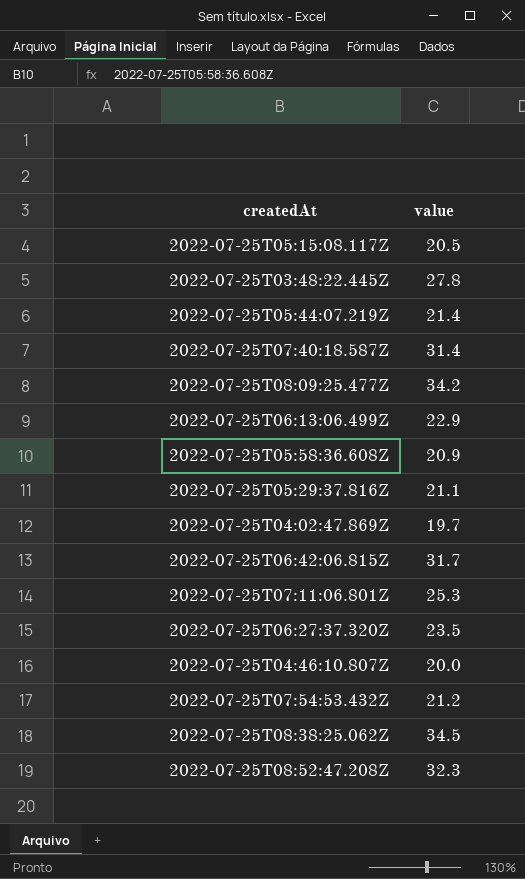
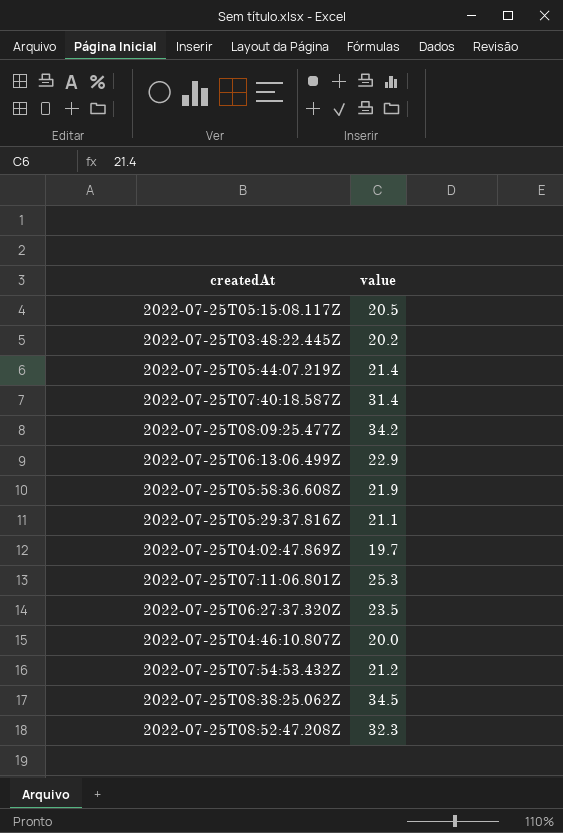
row 2022-07-25T06:42:06.815Z: 31.7 -> none
2022-07-25T03:48:22.445Z | value: 27.8 -> 20.2
2022-07-25T05:58:36.608Z | value: 20.9 -> 21.9

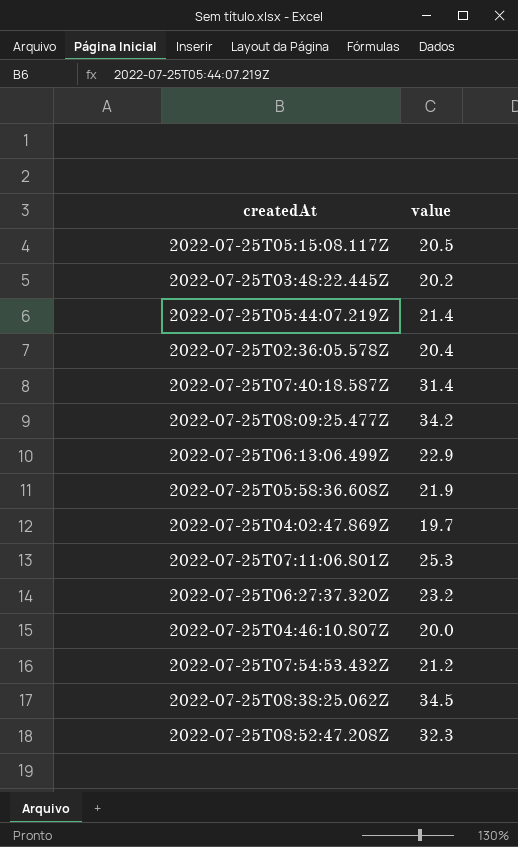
row 2022-07-25T05:29:37.816Z: 21.1 -> none
row 2022-07-25T02:36:05.578Z: none -> 20.4
2022-07-25T06:27:37.320Z | value: 23.5 -> 23.2

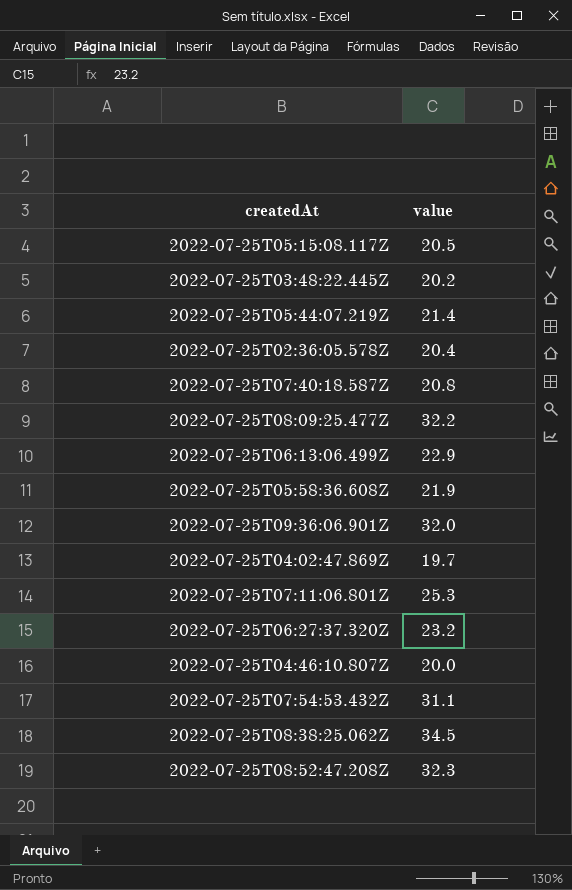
2022-07-25T07:40:18.587Z | value: 31.4 -> 20.8
2022-07-25T08:09:25.477Z | value: 34.2 -> 32.2
row 2022-07-25T09:36:06.901Z: none -> 32.0
2022-07-25T07:54:53.432Z | value: 21.2 -> 31.1

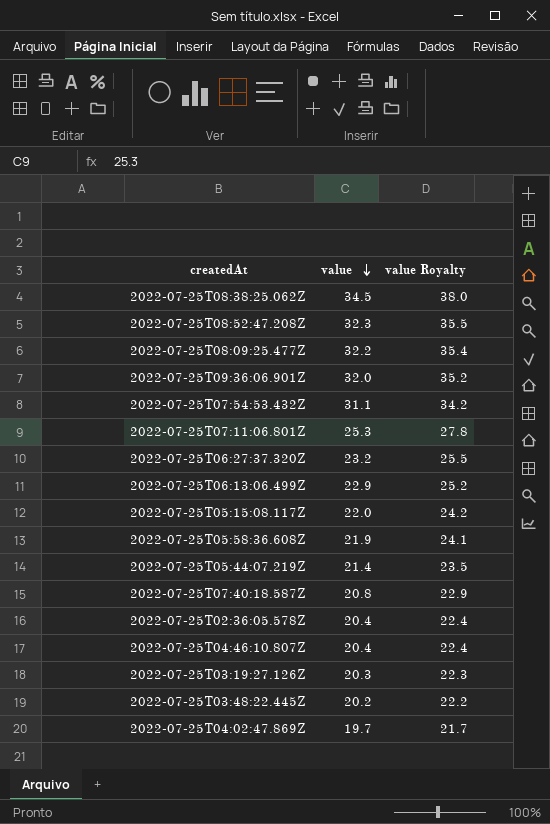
row order: none -> value descending
column value Royalty | formula: none -> [value] * 1.1
2022-07-25T05:15:08.117Z | value: 20.5 -> 22.0
2022-07-25T04:46:10.807Z | value: 20.0 -> 20.4
row 2022-07-25T03:19:27.126Z: none -> 20.3 | 22.3

